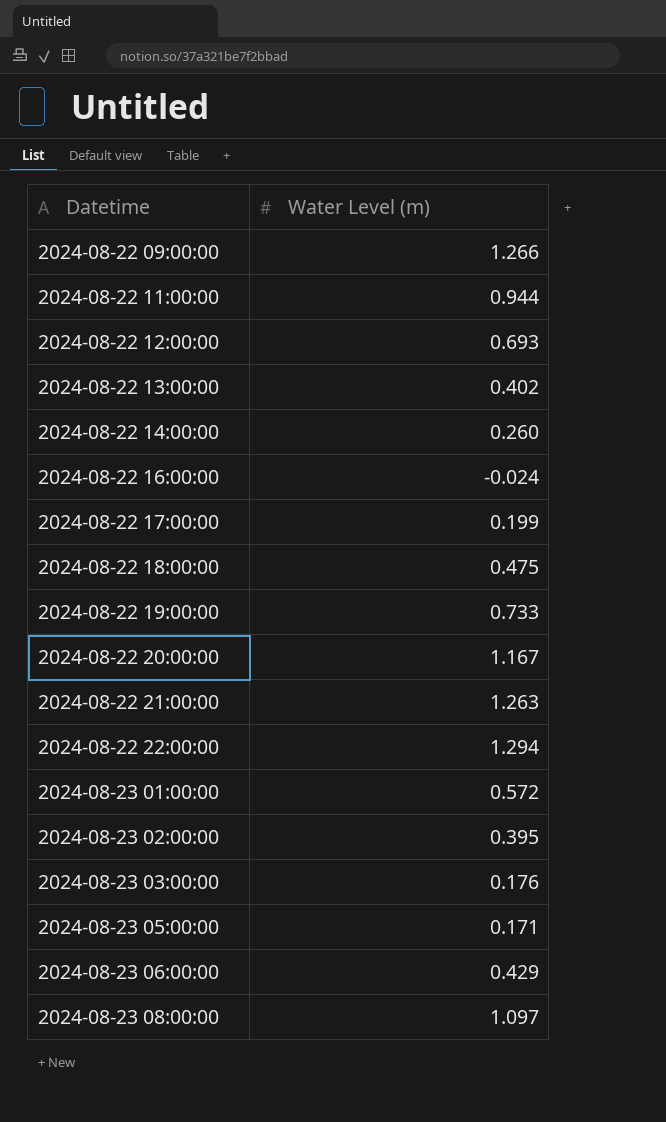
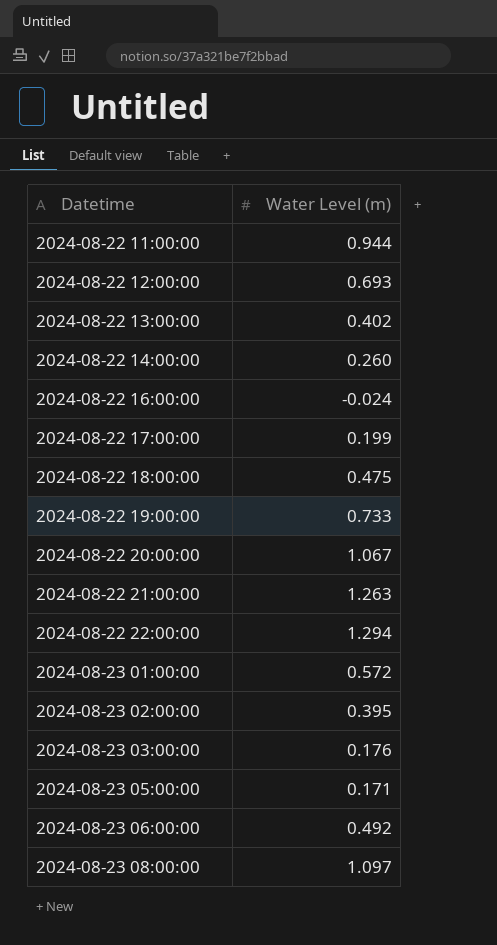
row 2024-08-22 09:00:00: 1.266 -> none
2024-08-22 20:00:00 | Water Level (m): 1.167 -> 1.067
2024-08-23 06:00:00 | Water Level (m): 0.429 -> 0.492

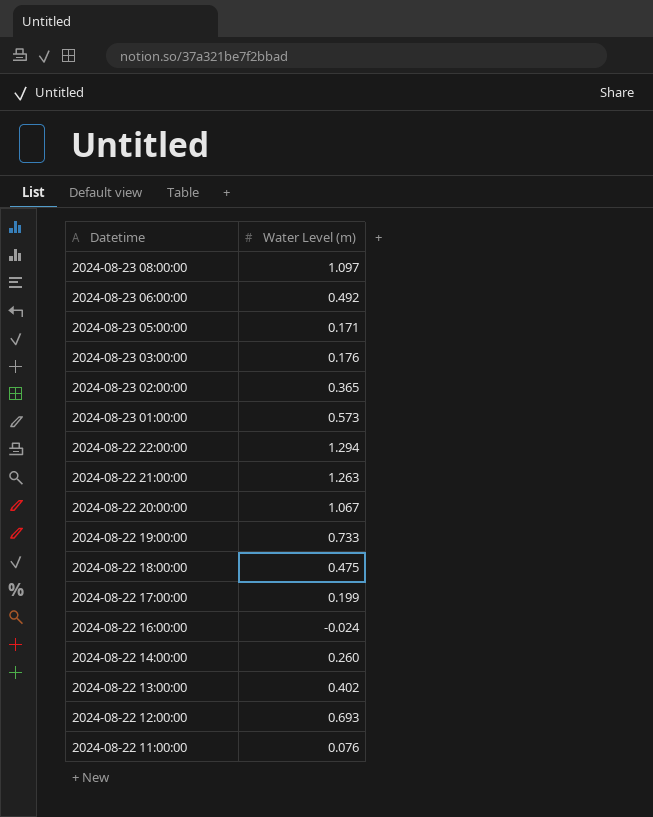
row order: Datetime ascending -> Datetime descending
2024-08-23 02:00:00 | Water Level (m): 0.395 -> 0.365
2024-08-23 01:00:00 | Water Level (m): 0.572 -> 0.573
2024-08-22 11:00:00 | Water Level (m): 0.944 -> 0.076

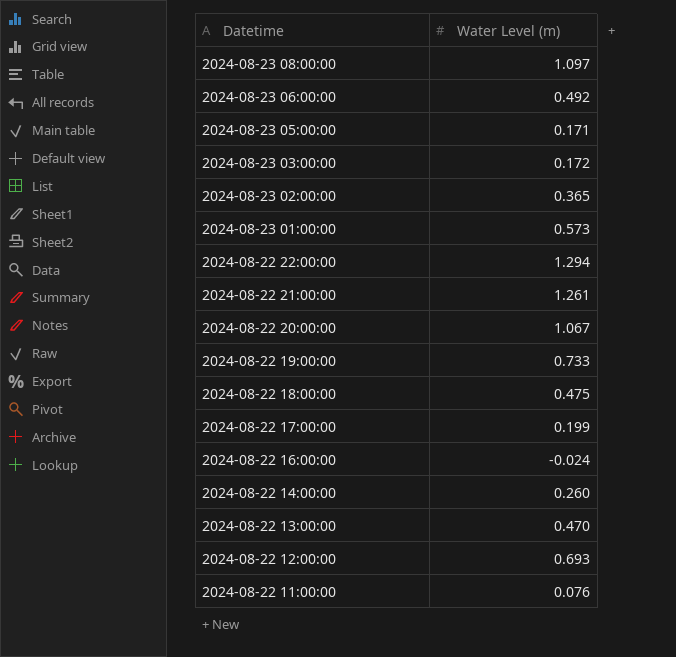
2024-08-23 03:00:00 | Water Level (m): 0.176 -> 0.172
2024-08-22 21:00:00 | Water Level (m): 1.263 -> 1.261
2024-08-22 13:00:00 | Water Level (m): 0.402 -> 0.470

